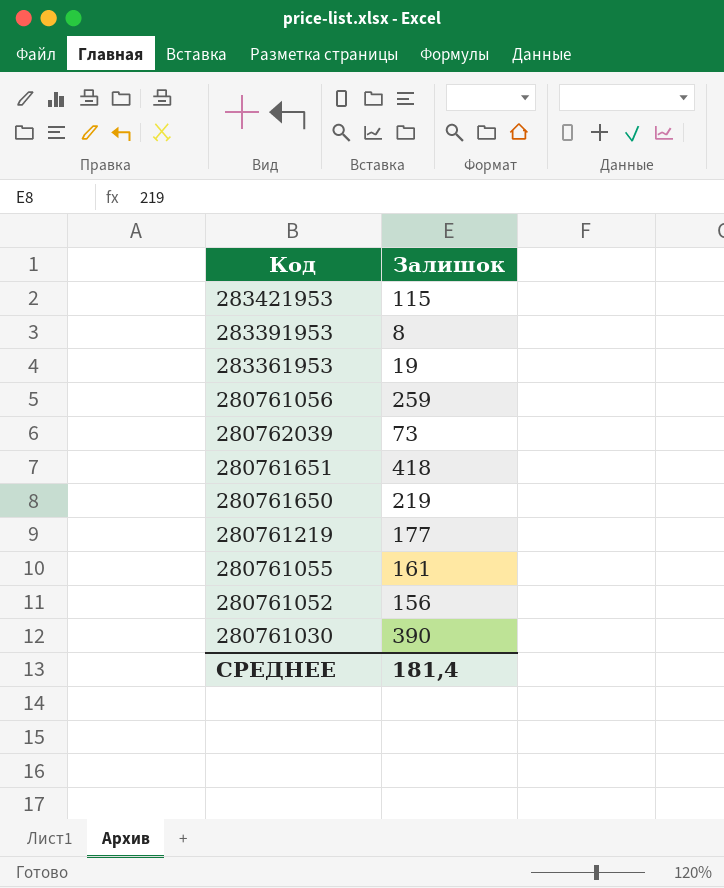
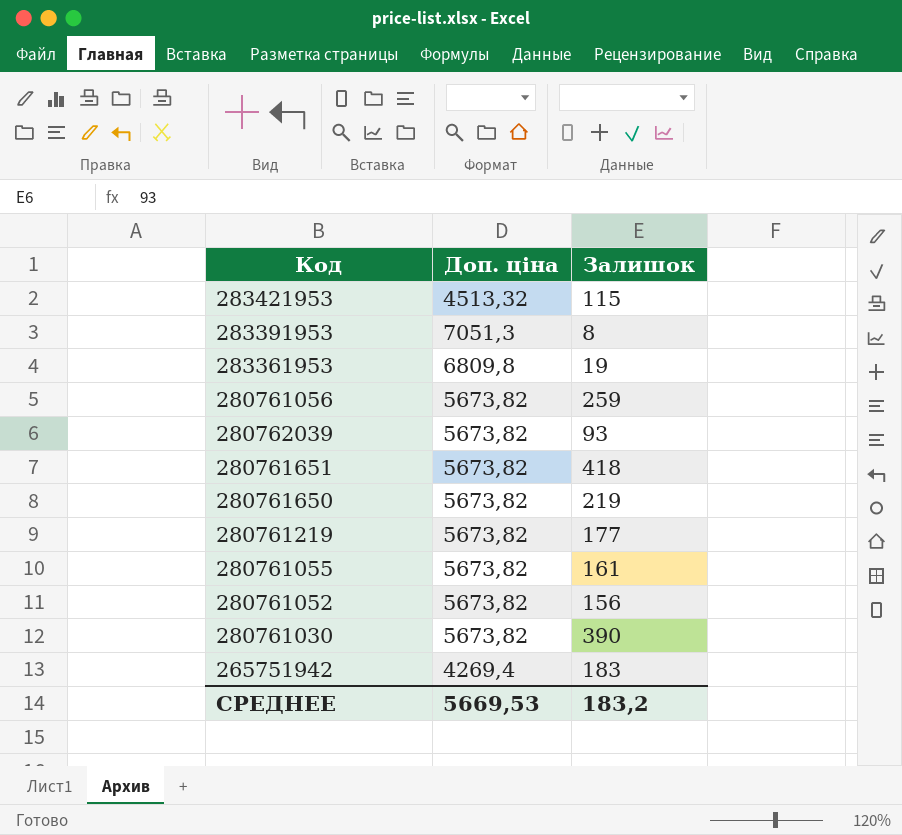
column Доп. ціна | position: none -> 2
280762039 | Залишок: 73 -> 93
row 265751942: none -> 4269,4 | 183
СРЕДНЕЕ | Залишок: 181,4 -> 183,2

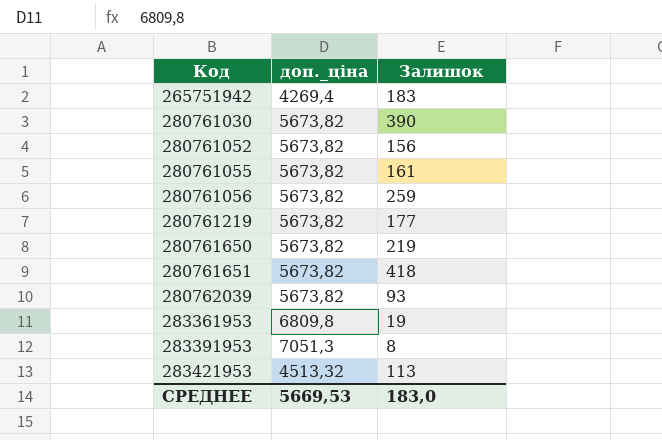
row order: none -> Код ascending
column name: Доп. ціна -> доп._ціна
283421953 | Залишок: 115 -> 113
СРЕДНЕЕ | Залишок: 183,2 -> 183,0

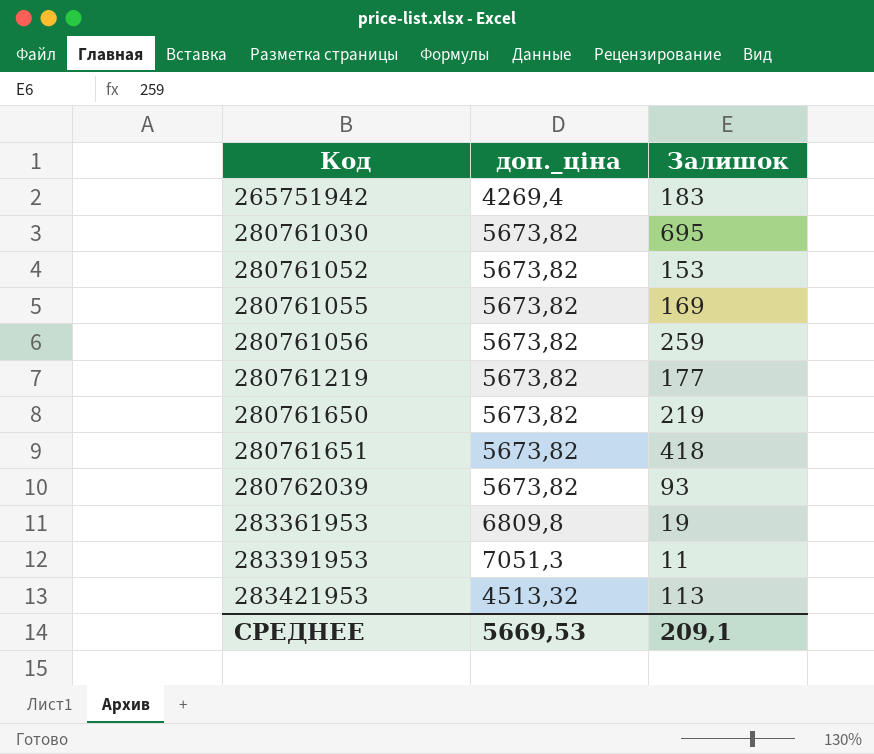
280761030 | Залишок: 390 -> 695
280761052 | Залишок: 156 -> 153
280761055 | Залишок: 161 -> 169
283391953 | Залишок: 8 -> 11
СРЕДНЕЕ | Залишок: 183,0 -> 209,1

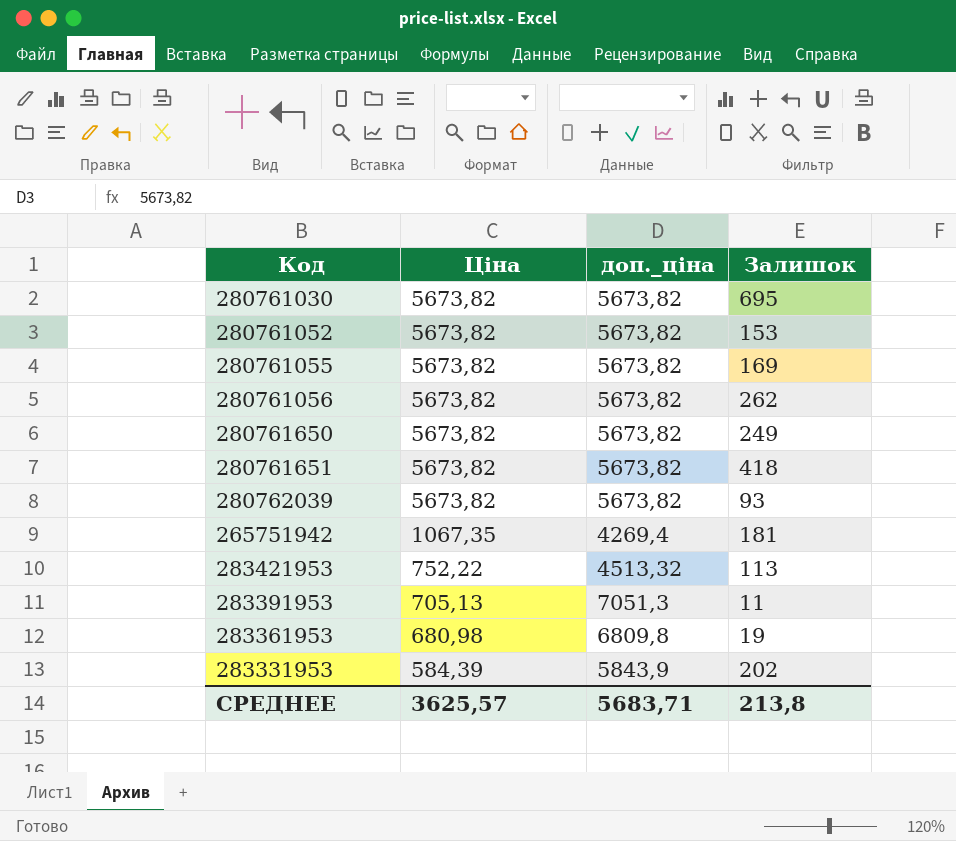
row order: Код ascending -> Ціна descending
column Ціна | position: none -> 2
row 280761219: 5673,82 | 177 -> none
280761056 | Залишок: 259 -> 262
280761650 | Залишок: 219 -> 249
265751942 | Залишок: 183 -> 181
row 283331953: none -> 584,39 | 5843,9 | 202
СРЕДНЕЕ | доп._ціна: 5669,53 -> 5683,71
СРЕДНЕЕ | Залишок: 209,1 -> 213,8

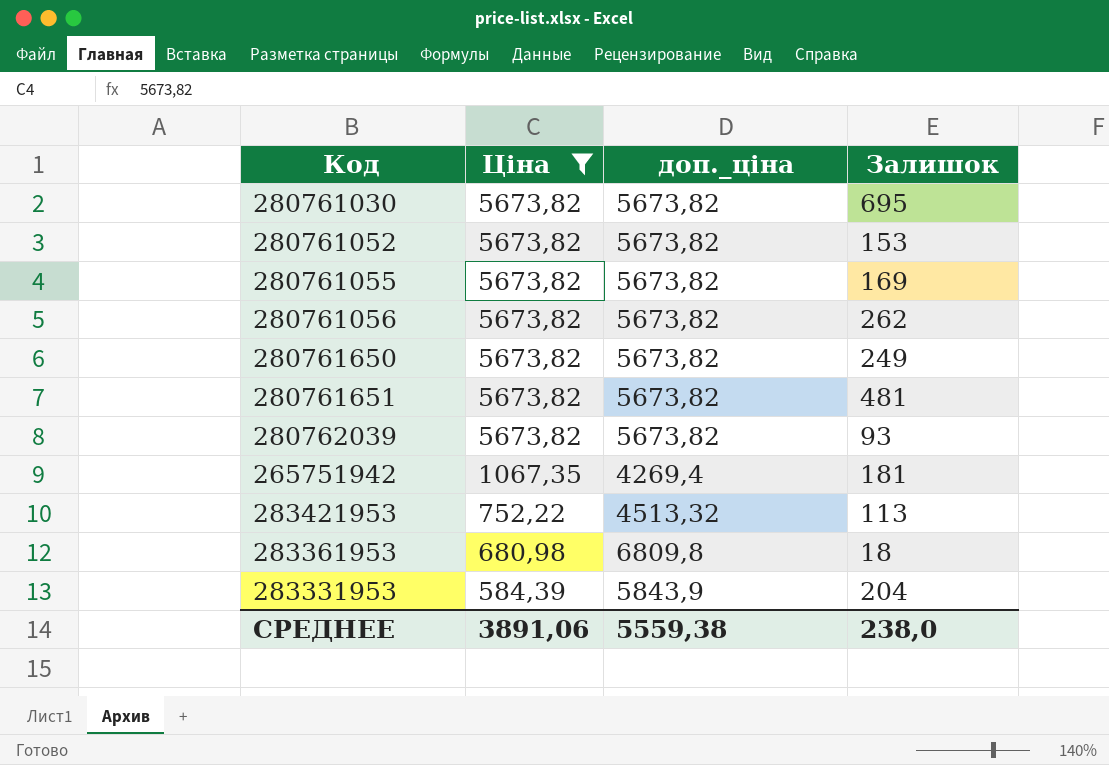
filter: none -> Ціна != 705,13
280761651 | Залишок: 418 -> 481
283361953 | Залишок: 19 -> 18
283331953 | Залишок: 202 -> 204
СРЕДНЕЕ | Ціна: 3625,57 -> 3891,06
СРЕДНЕЕ | доп._ціна: 5683,71 -> 5559,38
СРЕДНЕЕ | Залишок: 213,8 -> 238,0

